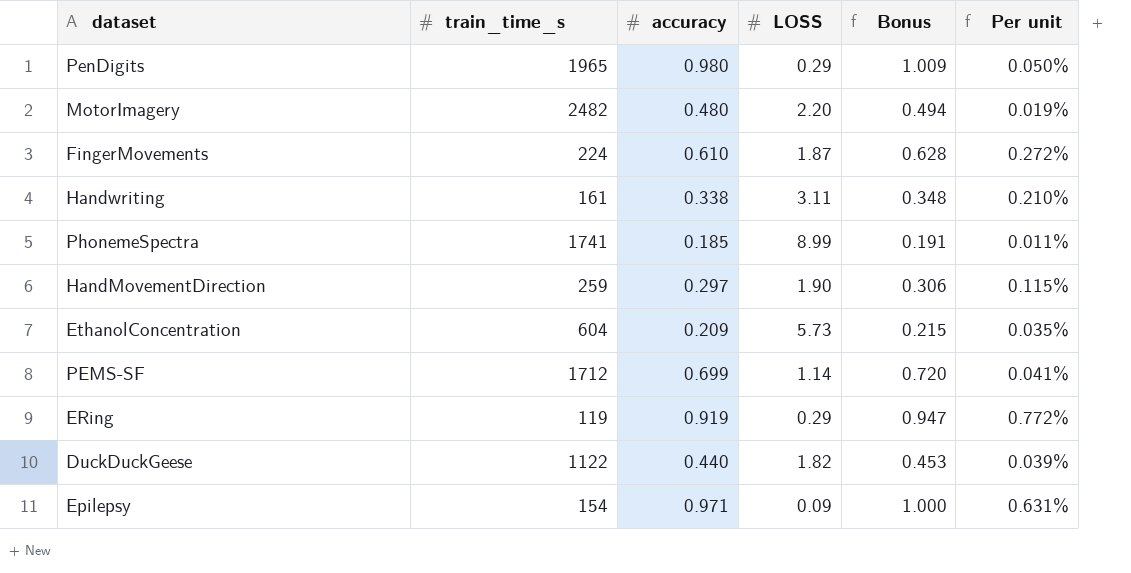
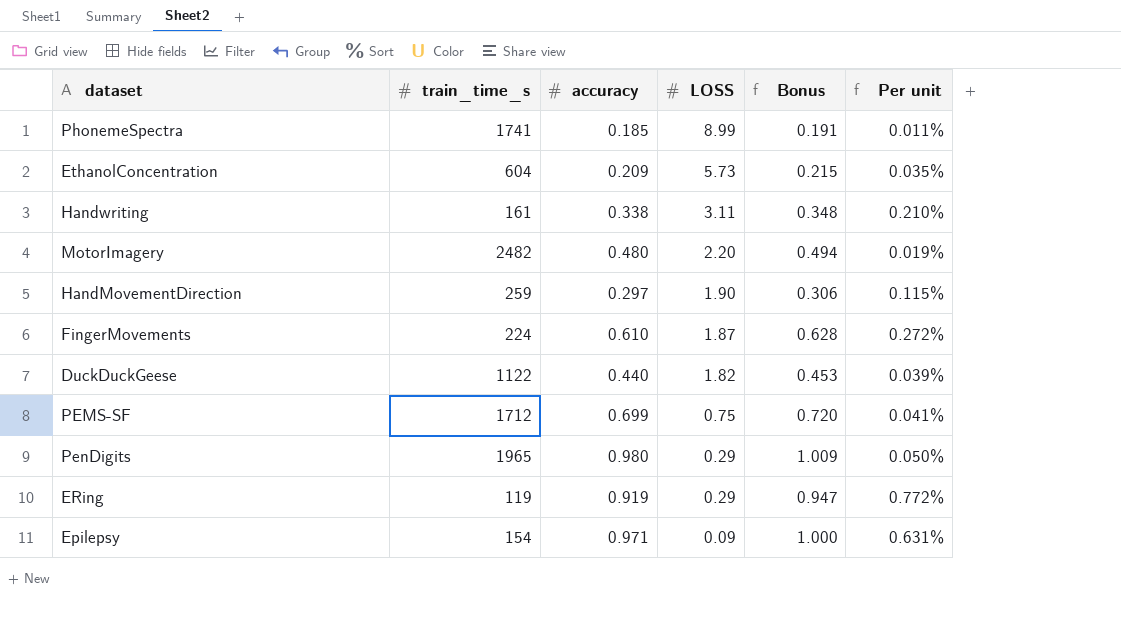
row order: none -> LOSS descending
PEMS-SF | LOSS: 1.14 -> 0.75

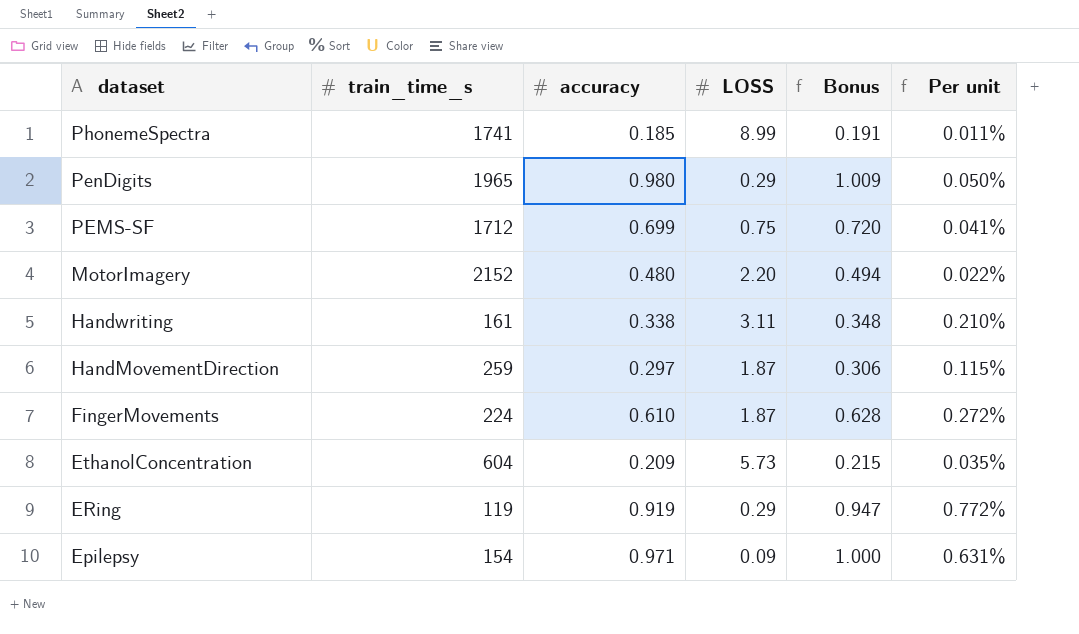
row order: LOSS descending -> dataset descending
row DuckDuckGeese: 1122 | 0.440 | 1.82 | 0.453 | 0.039% -> none
MotorImagery | train_time_s: 2482 -> 2152
MotorImagery | Per unit: 0.019% -> 0.022%
HandMovementDirection | LOSS: 1.90 -> 1.87

